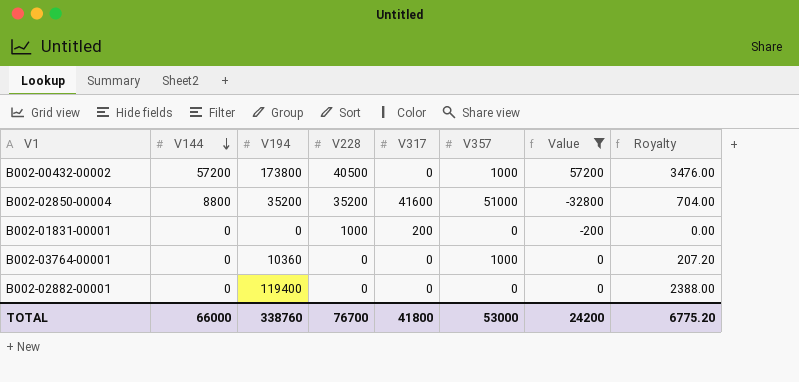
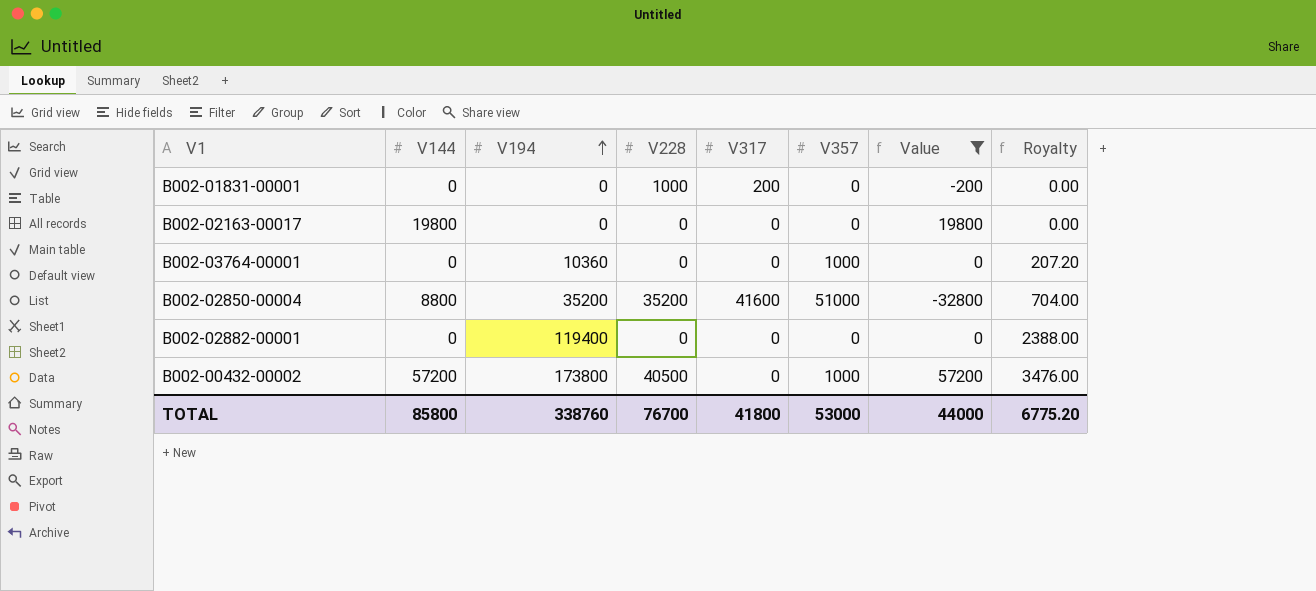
row order: V144 descending -> V194 ascending
row B002-02163-00017: none -> 19800 | 0 | 0 | 0 | 0 | 19800 | 0.00
TOTAL | V144: 66000 -> 85800
TOTAL | Value: 24200 -> 44000

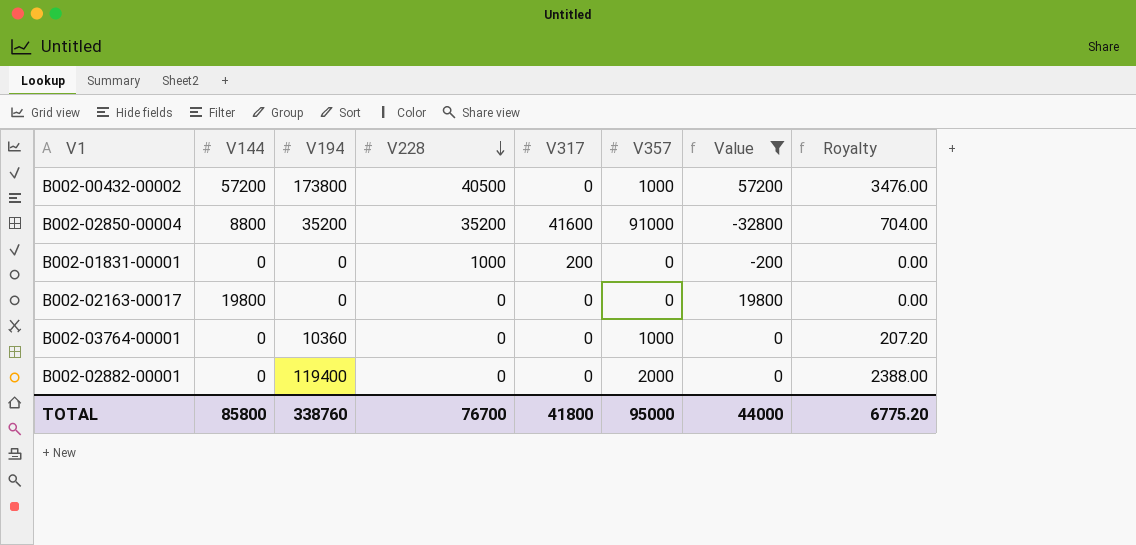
row order: V194 ascending -> V228 descending
B002-02850-00004 | V357: 51000 -> 91000
B002-02882-00001 | V357: 0 -> 2000
TOTAL | V357: 53000 -> 95000

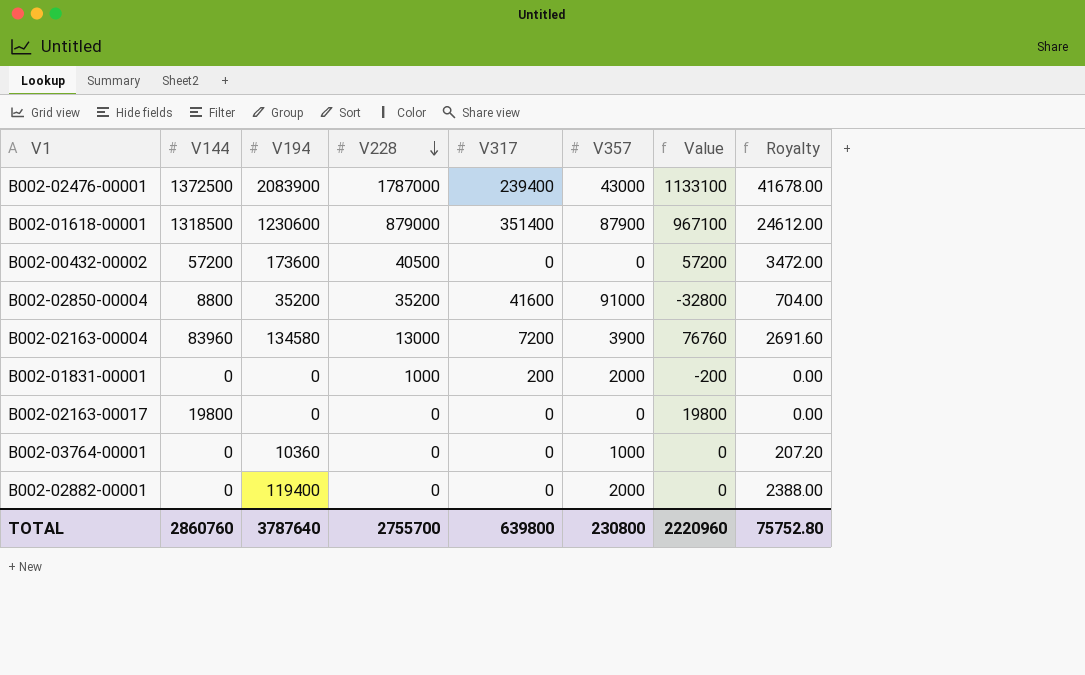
filter: Value <= 57200 -> none
B002-00432-00002 | V194: 173800 -> 173600
B002-00432-00002 | V357: 1000 -> 0
B002-00432-00002 | Royalty: 3476.00 -> 3472.00
B002-01831-00001 | V357: 0 -> 2000
TOTAL | V144: 85800 -> 2860760
TOTAL | V194: 338760 -> 3787640
TOTAL | V228: 76700 -> 2755700
TOTAL | V317: 41800 -> 639800
TOTAL | V357: 95000 -> 230800
TOTAL | Value: 44000 -> 2220960
TOTAL | Royalty: 6775.20 -> 75752.80

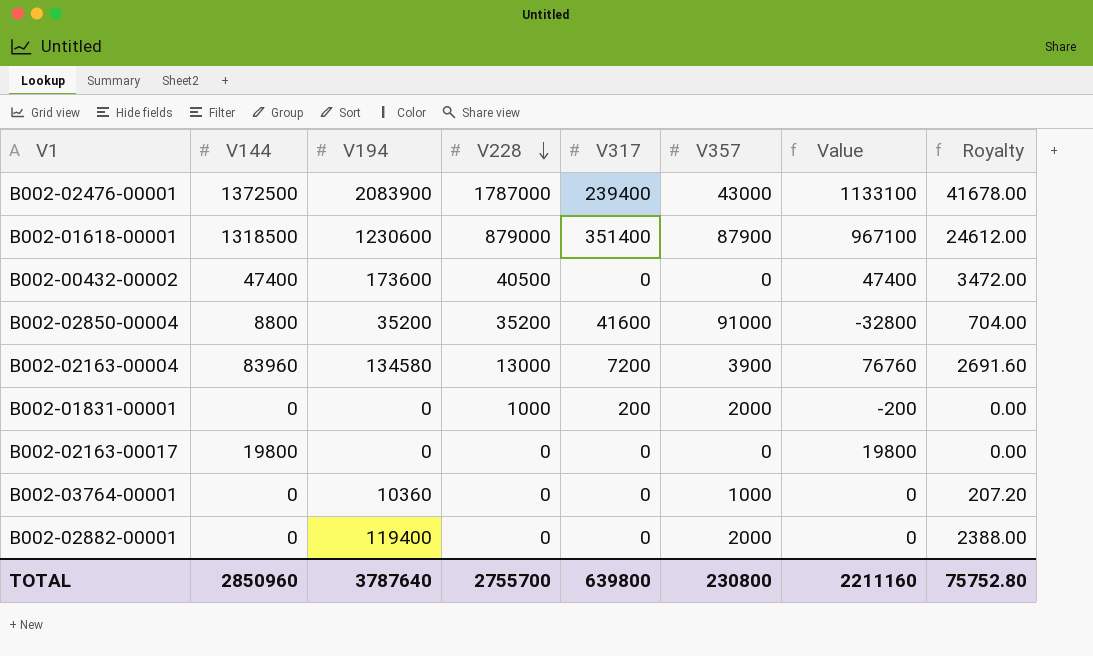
B002-00432-00002 | V144: 57200 -> 47400
B002-00432-00002 | Value: 57200 -> 47400
TOTAL | V144: 2860760 -> 2850960
TOTAL | Value: 2220960 -> 2211160

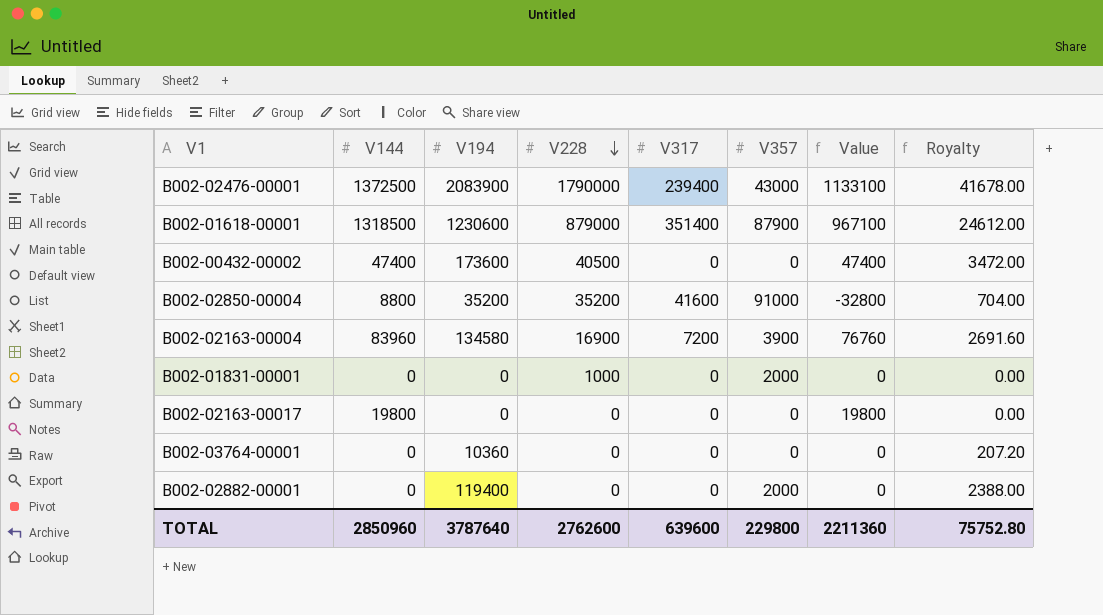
B002-02476-00001 | V228: 1787000 -> 1790000
B002-02163-00004 | V228: 13000 -> 16900
B002-01831-00001 | V317: 200 -> 0
B002-01831-00001 | Value: -200 -> 0
B002-03764-00001 | V357: 1000 -> 0
TOTAL | V228: 2755700 -> 2762600
TOTAL | V317: 639800 -> 639600
TOTAL | V357: 230800 -> 229800
TOTAL | Value: 2211160 -> 2211360

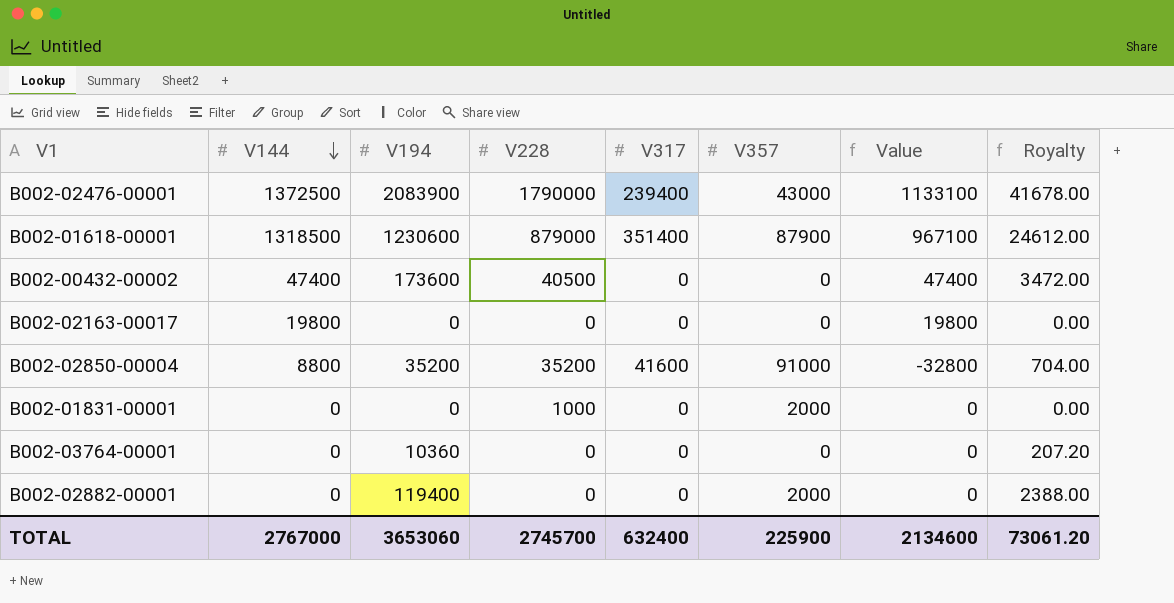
row order: V228 descending -> V144 descending
row B002-02163-00004: 83960 | 134580 | 16900 | 7200 | 3900 | 76760 | 2691.60 -> none
TOTAL | V144: 2850960 -> 2767000
TOTAL | V194: 3787640 -> 3653060
TOTAL | V228: 2762600 -> 2745700
TOTAL | V317: 639600 -> 632400
TOTAL | V357: 229800 -> 225900
TOTAL | Value: 2211360 -> 2134600
TOTAL | Royalty: 75752.80 -> 73061.20

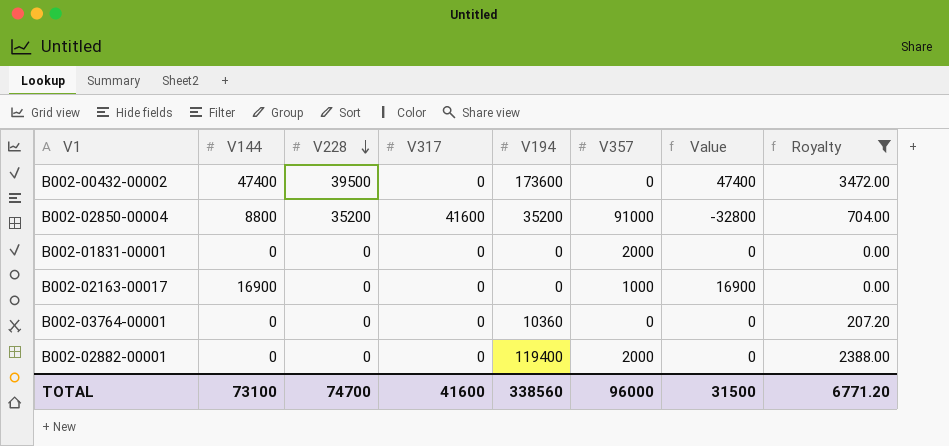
filter: none -> Royalty <= 3472.00
row order: V144 descending -> V228 descending
column V194 | position: 3 -> 5
B002-00432-00002 | V228: 40500 -> 39500
B002-01831-00001 | V228: 1000 -> 0
B002-02163-00017 | V144: 19800 -> 16900
B002-02163-00017 | V357: 0 -> 1000
B002-02163-00017 | Value: 19800 -> 16900
TOTAL | V144: 2767000 -> 73100
TOTAL | V228: 2745700 -> 74700
TOTAL | V317: 632400 -> 41600
TOTAL | V194: 3653060 -> 338560
TOTAL | V357: 225900 -> 96000
TOTAL | Value: 2134600 -> 31500
TOTAL | Royalty: 73061.20 -> 6771.20

